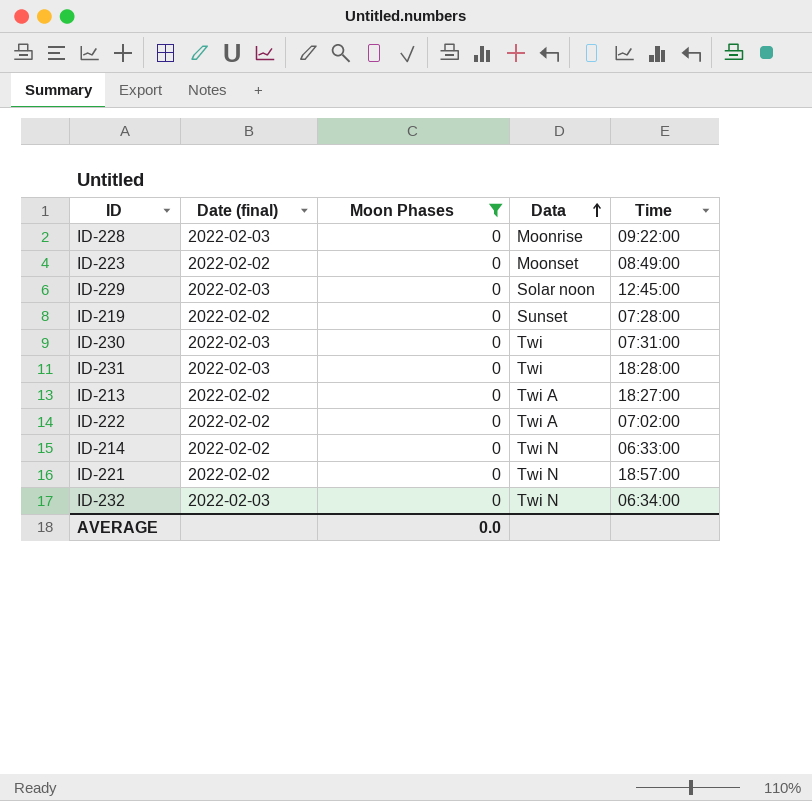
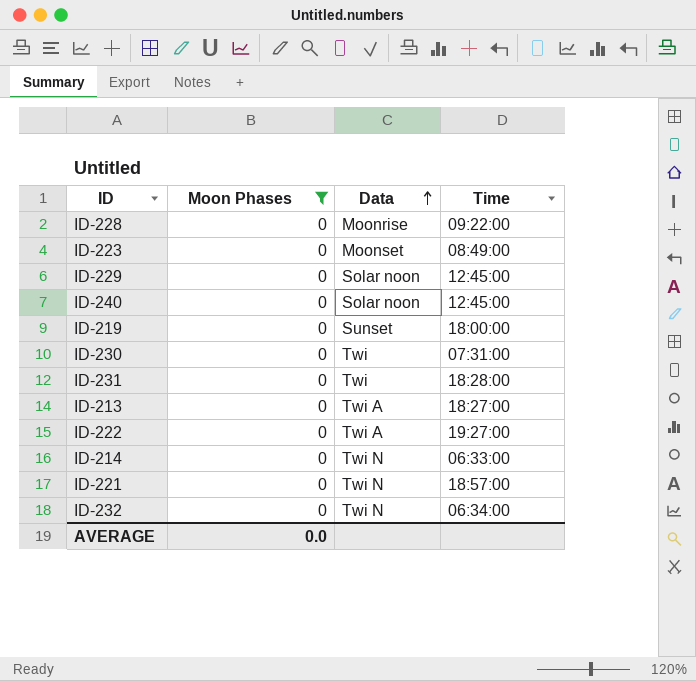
column Date (final) | position: 2 -> none
row ID-240: none -> 0 | Solar noon | 12:45:00
ID-219 | Time: 07:28:00 -> 18:00:00
ID-222 | Time: 07:02:00 -> 19:27:00

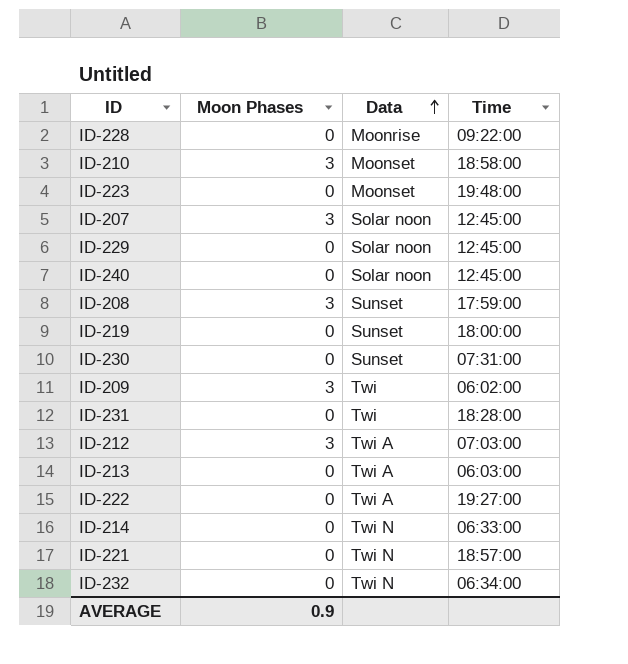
filter: Moon Phases = 0 -> none
ID-223 | Time: 08:49:00 -> 19:48:00
ID-230 | Data: Twi -> Sunset
ID-213 | Time: 18:27:00 -> 06:03:00
AVERAGE | Moon Phases: 0.0 -> 0.9

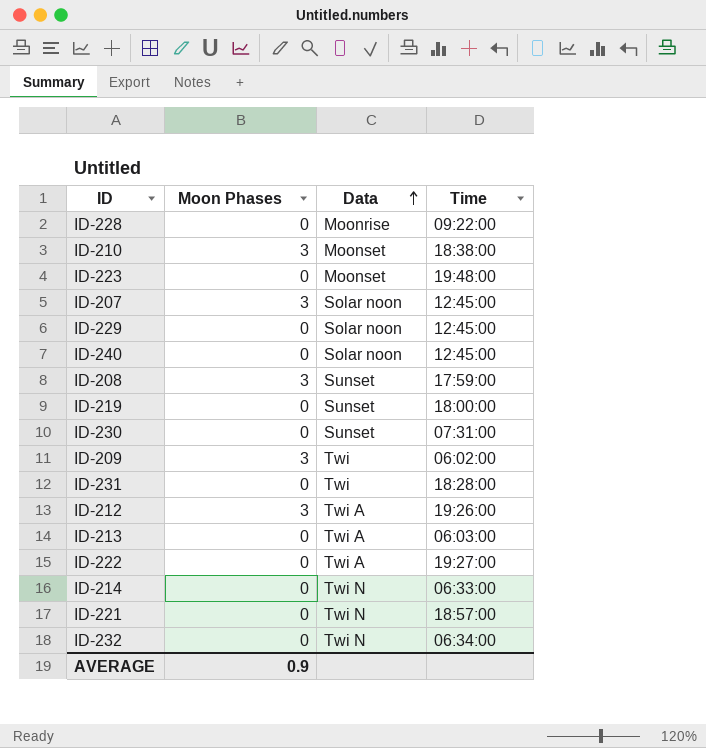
ID-210 | Time: 18:58:00 -> 18:38:00
ID-212 | Time: 07:03:00 -> 19:26:00

